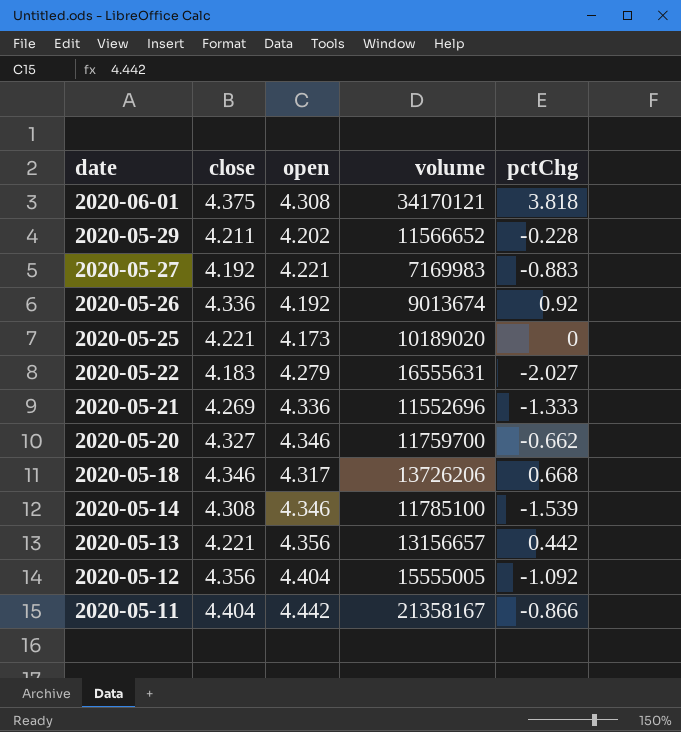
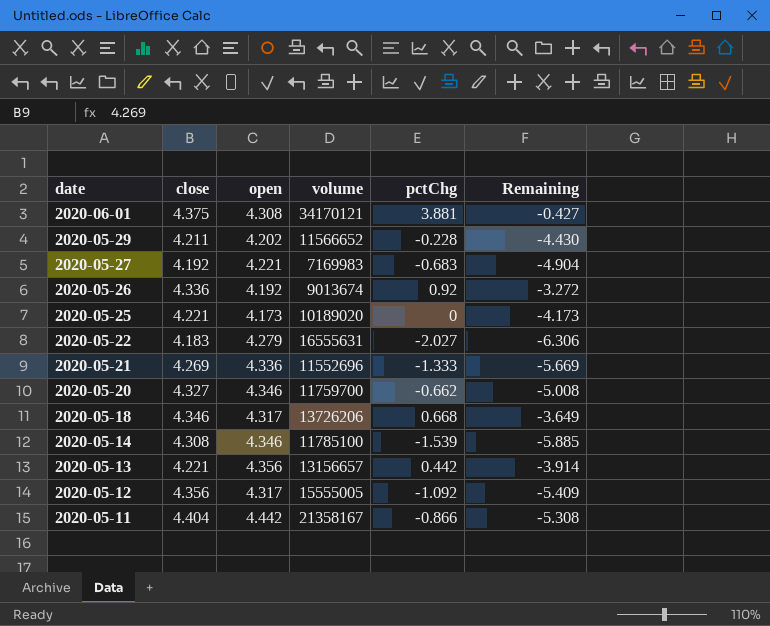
column Remaining | formula: none -> [pctChg] - [open]
2020-06-01 | pctChg: 3.818 -> 3.881
2020-05-27 | pctChg: -0.883 -> -0.683
2020-05-12 | open: 4.404 -> 4.317

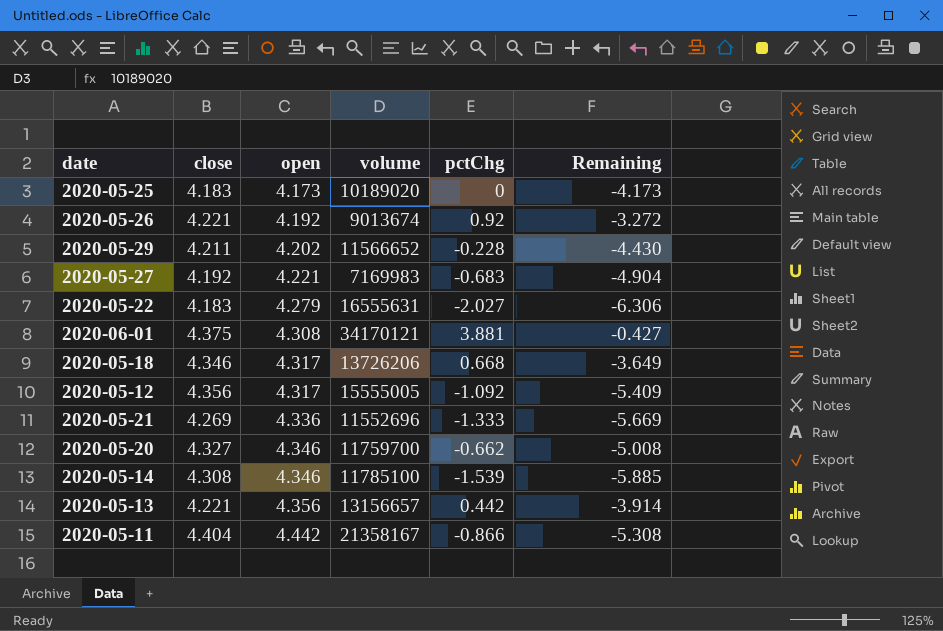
row order: date descending -> open ascending
2020-05-25 | close: 4.221 -> 4.183
2020-05-26 | close: 4.336 -> 4.221

